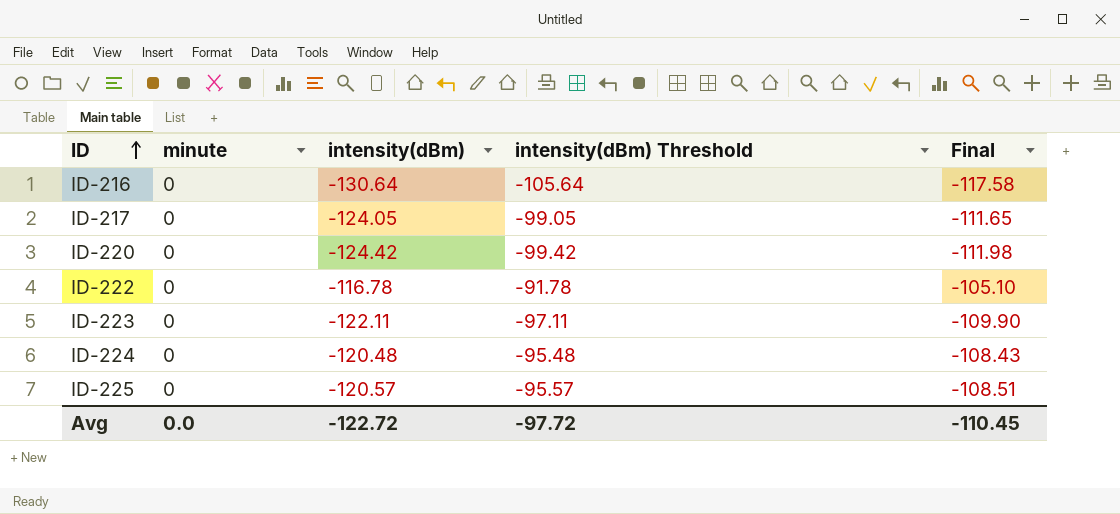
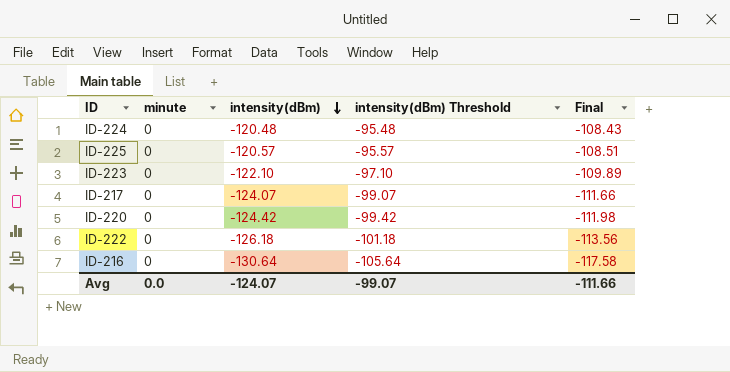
row order: ID ascending -> intensity(dBm) descending
ID-223 | intensity(dBm): -122.11 -> -122.10
ID-223 | intensity(dBm) Threshold: -97.11 -> -97.10
ID-223 | Final: -109.90 -> -109.89
ID-217 | intensity(dBm): -124.05 -> -124.07
ID-217 | intensity(dBm) Threshold: -99.05 -> -99.07
ID-217 | Final: -111.65 -> -111.66
ID-222 | intensity(dBm): -116.78 -> -126.18
ID-222 | intensity(dBm) Threshold: -91.78 -> -101.18
ID-222 | Final: -105.10 -> -113.56
Avg | intensity(dBm): -122.72 -> -124.07
Avg | intensity(dBm) Threshold: -97.72 -> -99.07
Avg | Final: -110.45 -> -111.66

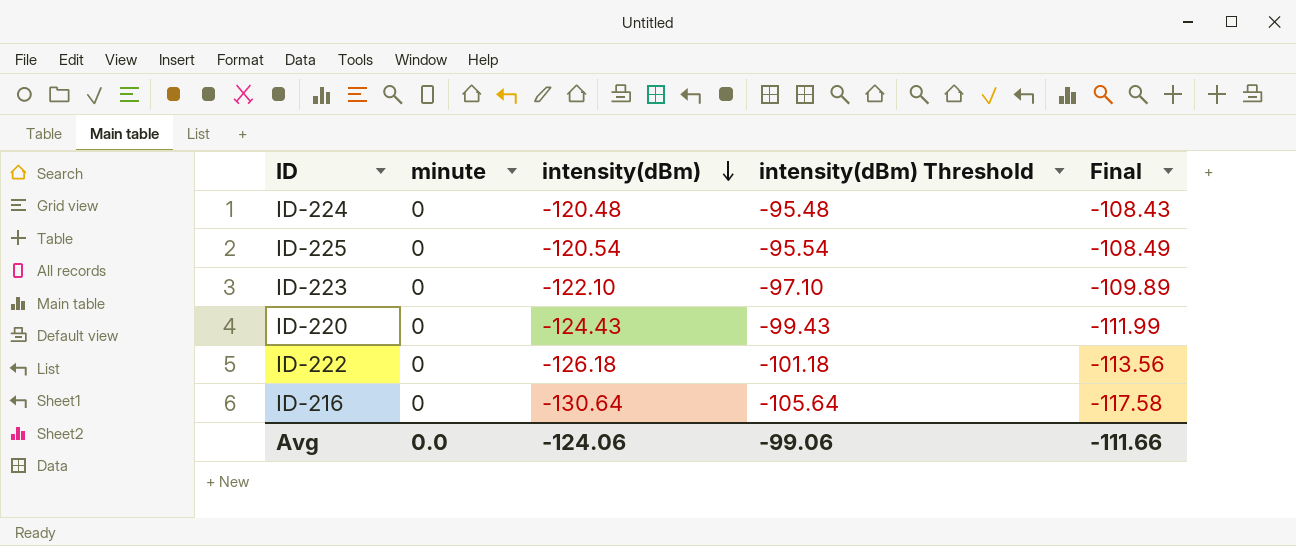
row ID-217: 0 | -124.07 | -99.07 | -111.66 -> none
ID-225 | intensity(dBm): -120.57 -> -120.54
ID-225 | intensity(dBm) Threshold: -95.57 -> -95.54
ID-225 | Final: -108.51 -> -108.49
ID-220 | intensity(dBm): -124.42 -> -124.43
ID-220 | intensity(dBm) Threshold: -99.42 -> -99.43
ID-220 | Final: -111.98 -> -111.99
Avg | intensity(dBm): -124.07 -> -124.06
Avg | intensity(dBm) Threshold: -99.07 -> -99.06

